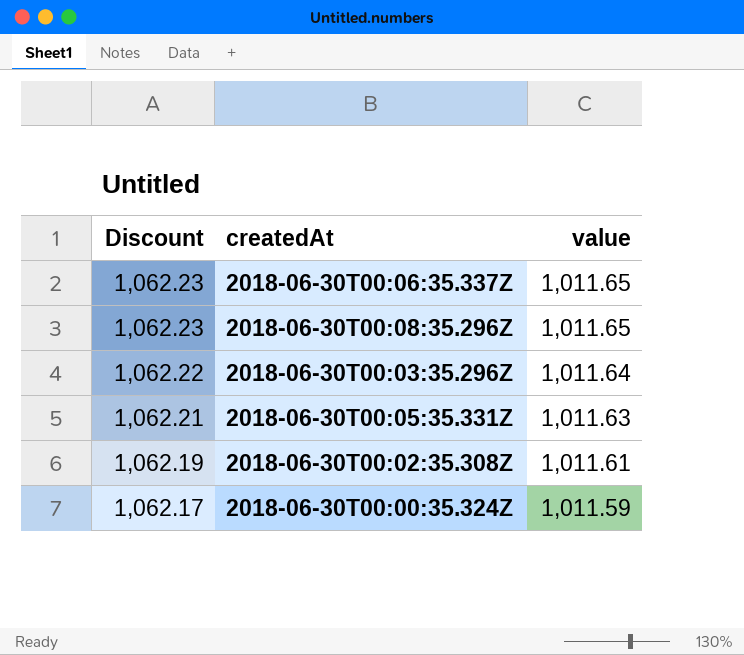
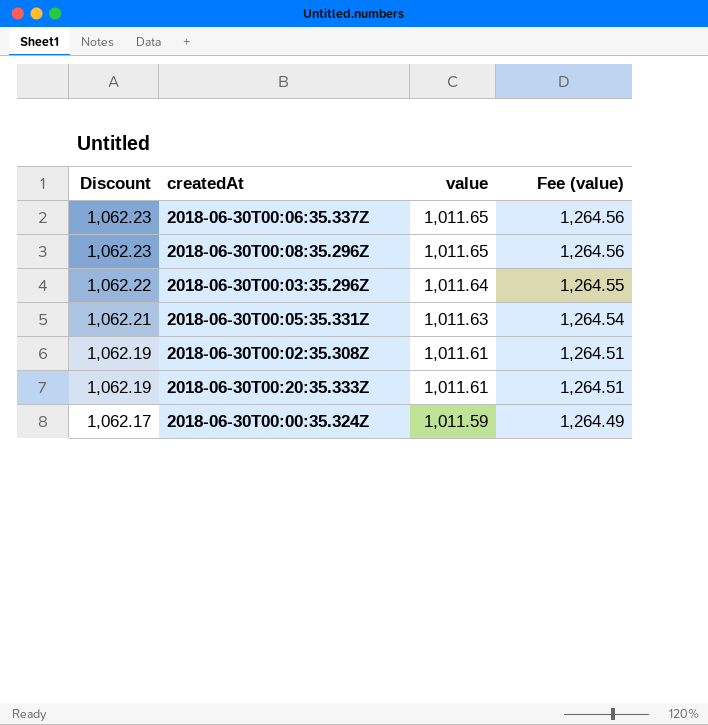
column Fee (value) | formula: none -> [value] * 1.25
row 2018-06-30T00:20:35.333Z: none -> 1,062.19 | 1,011.61 | 1,264.51

